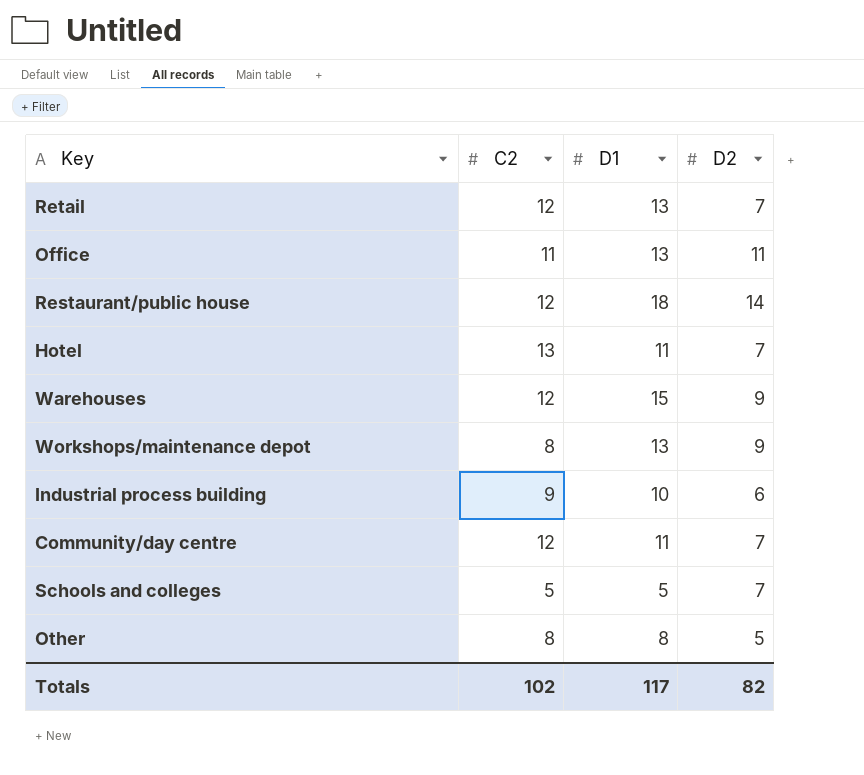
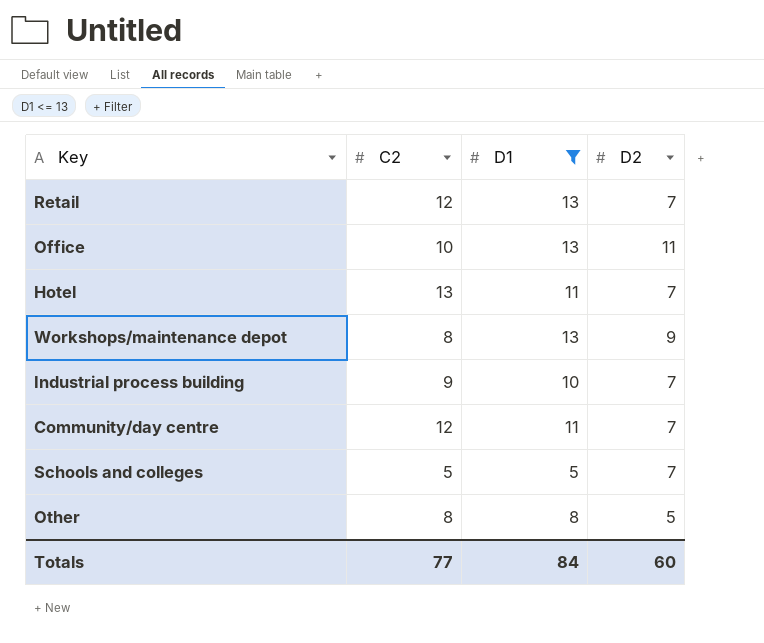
filter: none -> D1 <= 13
Office | C2: 11 -> 10
Industrial process building | D2: 6 -> 7
Totals | C2: 102 -> 77
Totals | D1: 117 -> 84
Totals | D2: 82 -> 60

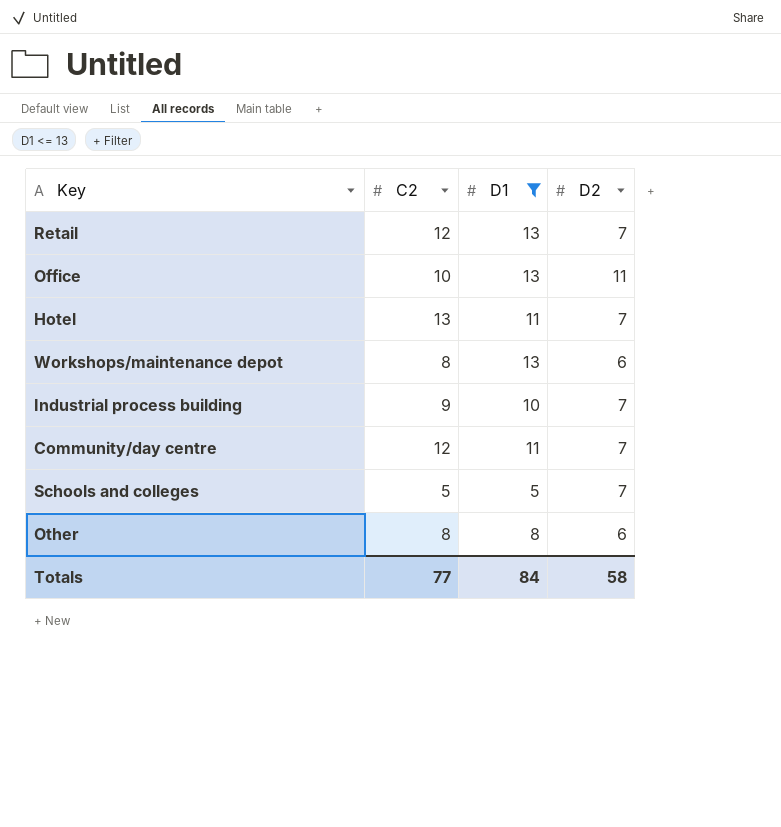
Workshops/maintenance depot | D2: 9 -> 6
Other | D2: 5 -> 6
Totals | D2: 60 -> 58

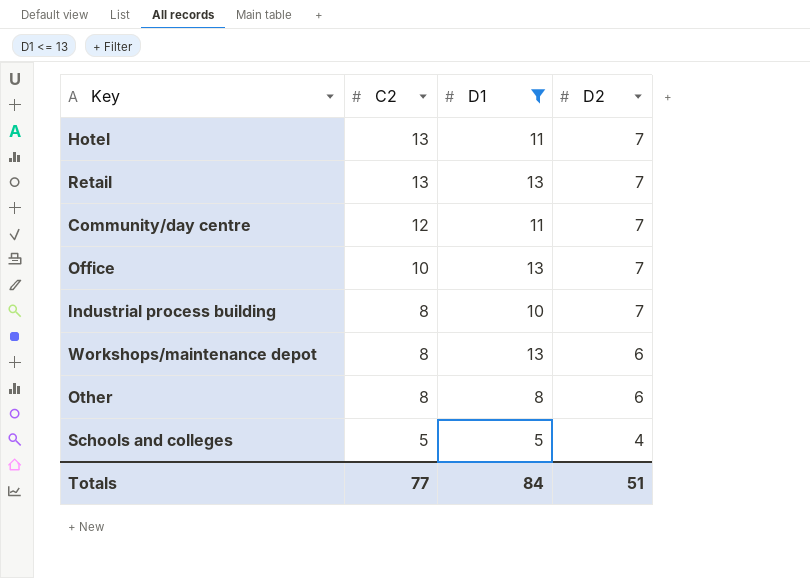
row order: none -> C2 descending
Retail | C2: 12 -> 13
Office | D2: 11 -> 7
Industrial process building | C2: 9 -> 8
Schools and colleges | D2: 7 -> 4
Totals | D2: 58 -> 51

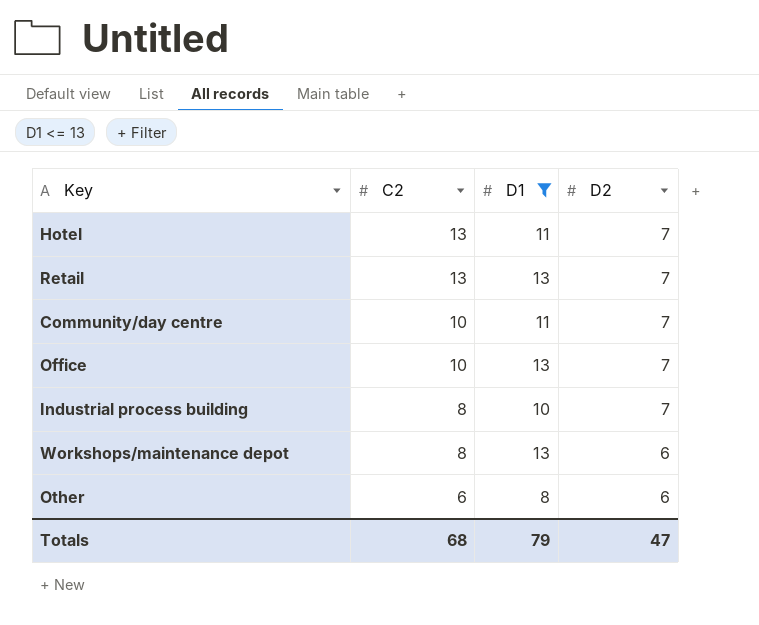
row Schools and colleges: 5 | 5 | 4 -> none
Community/day centre | C2: 12 -> 10
Other | C2: 8 -> 6
Totals | C2: 77 -> 68
Totals | D1: 84 -> 79
Totals | D2: 51 -> 47

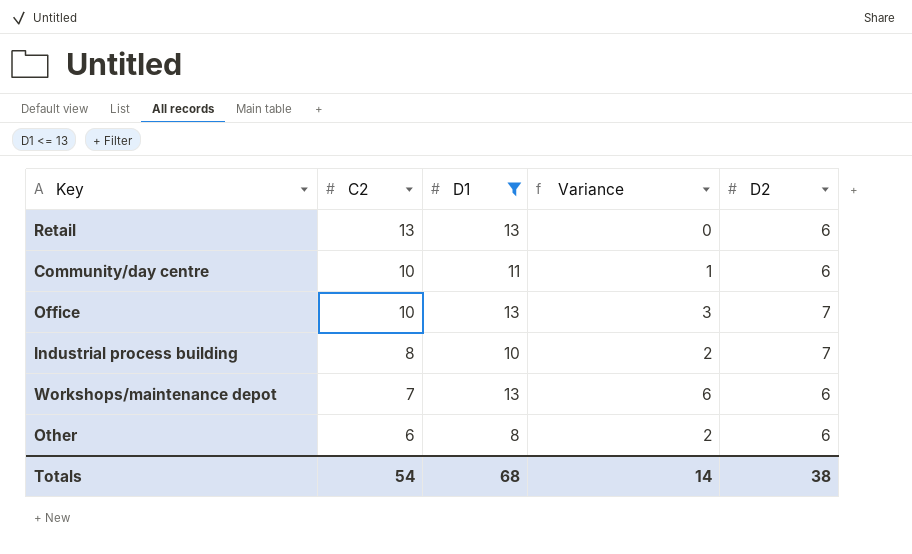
column Variance | formula: none -> [D1] - [C2]
row Hotel: 13 | 11 | 7 -> none
Retail | D2: 7 -> 6
Community/day centre | D2: 7 -> 6
Workshops/maintenance depot | C2: 8 -> 7
Totals | C2: 68 -> 54
Totals | D1: 79 -> 68
Totals | D2: 47 -> 38

